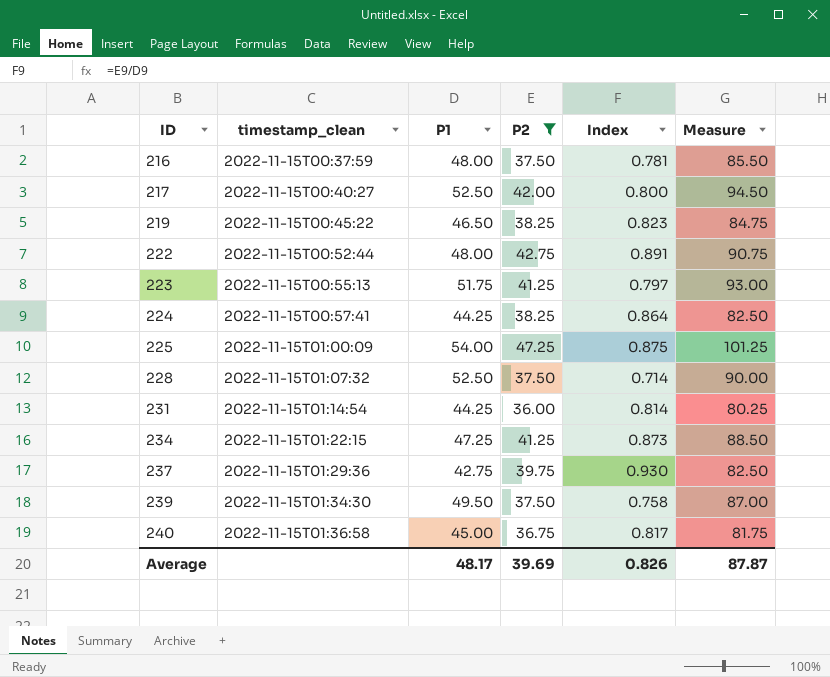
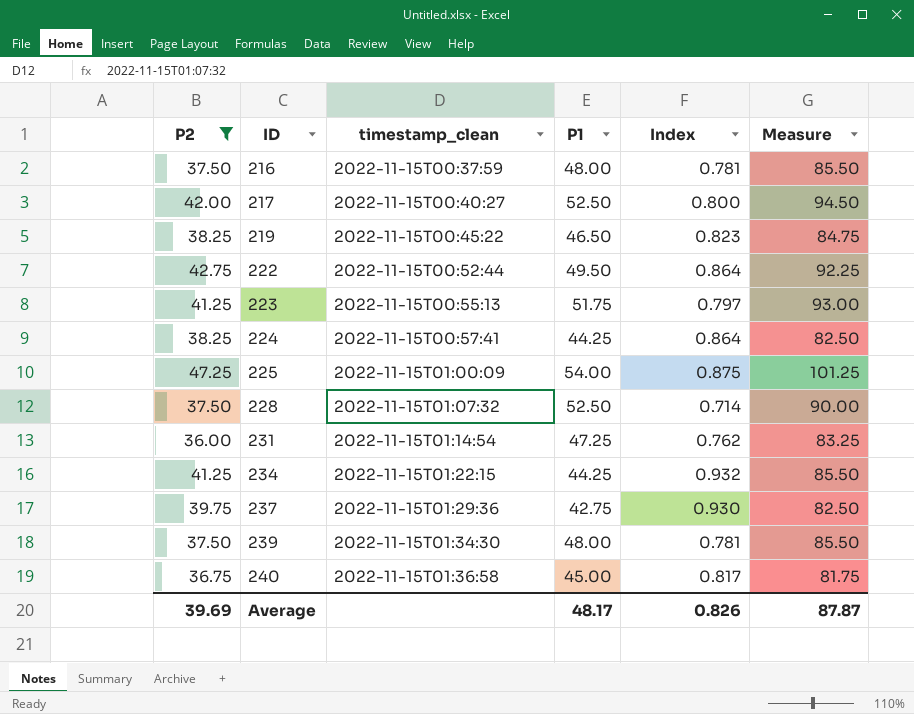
column P2 | position: 4 -> 1
222 | P1: 48.00 -> 49.50
222 | Index: 0.891 -> 0.864
222 | Measure: 90.75 -> 92.25
231 | P1: 44.25 -> 47.25
231 | Index: 0.814 -> 0.762
231 | Measure: 80.25 -> 83.25
234 | P1: 47.25 -> 44.25
234 | Index: 0.873 -> 0.932
234 | Measure: 88.50 -> 85.50
239 | P1: 49.50 -> 48.00
239 | Index: 0.758 -> 0.781
239 | Measure: 87.00 -> 85.50

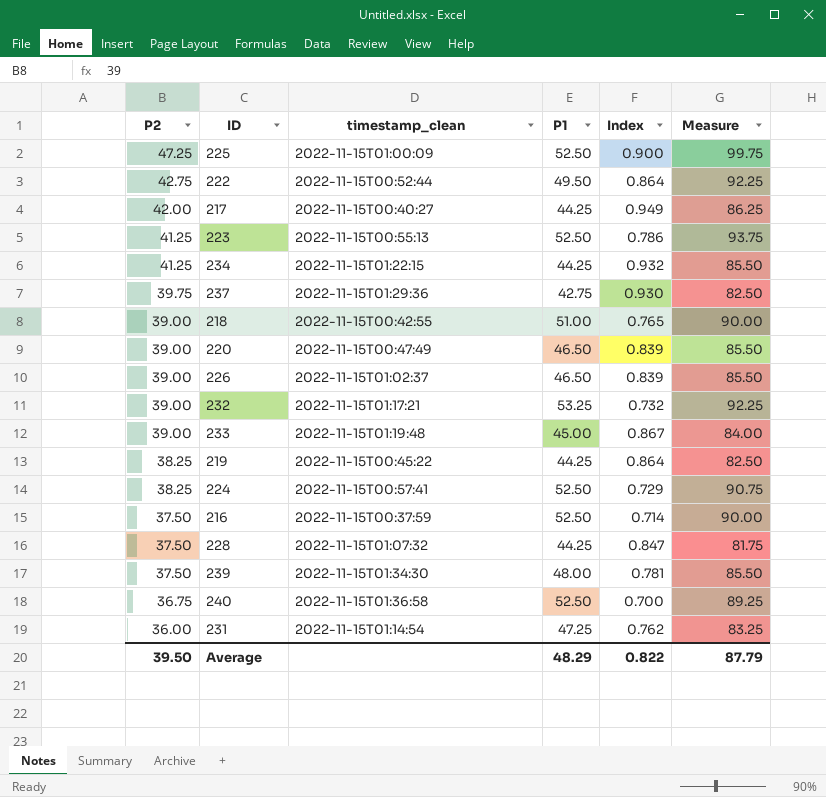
filter: P2 != 39.00 -> none
row order: ID ascending -> P2 descending
225 | P1: 54.00 -> 52.50
225 | Index: 0.875 -> 0.900
225 | Measure: 101.25 -> 99.75
217 | P1: 52.50 -> 44.25
217 | Index: 0.800 -> 0.949
217 | Measure: 94.50 -> 86.25
223 | P1: 51.75 -> 52.50
223 | Index: 0.797 -> 0.786
223 | Measure: 93.00 -> 93.75
219 | P1: 46.50 -> 44.25
219 | Index: 0.823 -> 0.864
219 | Measure: 84.75 -> 82.50
224 | P1: 44.25 -> 52.50
224 | Index: 0.864 -> 0.729
224 | Measure: 82.50 -> 90.75
216 | P1: 48.00 -> 52.50
216 | Index: 0.781 -> 0.714
216 | Measure: 85.50 -> 90.00
228 | P1: 52.50 -> 44.25
228 | Index: 0.714 -> 0.847
228 | Measure: 90.00 -> 81.75
240 | P1: 45.00 -> 52.50
240 | Index: 0.817 -> 0.700
240 | Measure: 81.75 -> 89.25
Average | P2: 39.69 -> 39.50
Average | P1: 48.17 -> 48.29
Average | Index: 0.826 -> 0.822
Average | Measure: 87.87 -> 87.79

